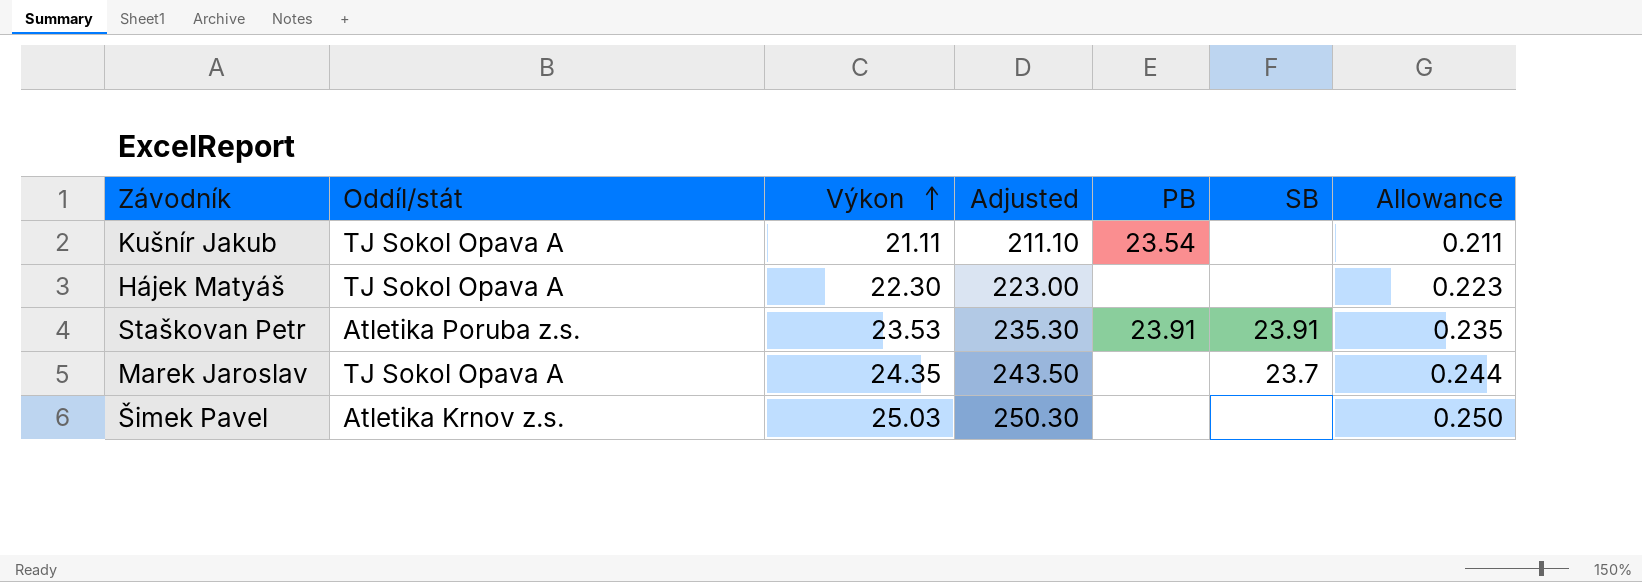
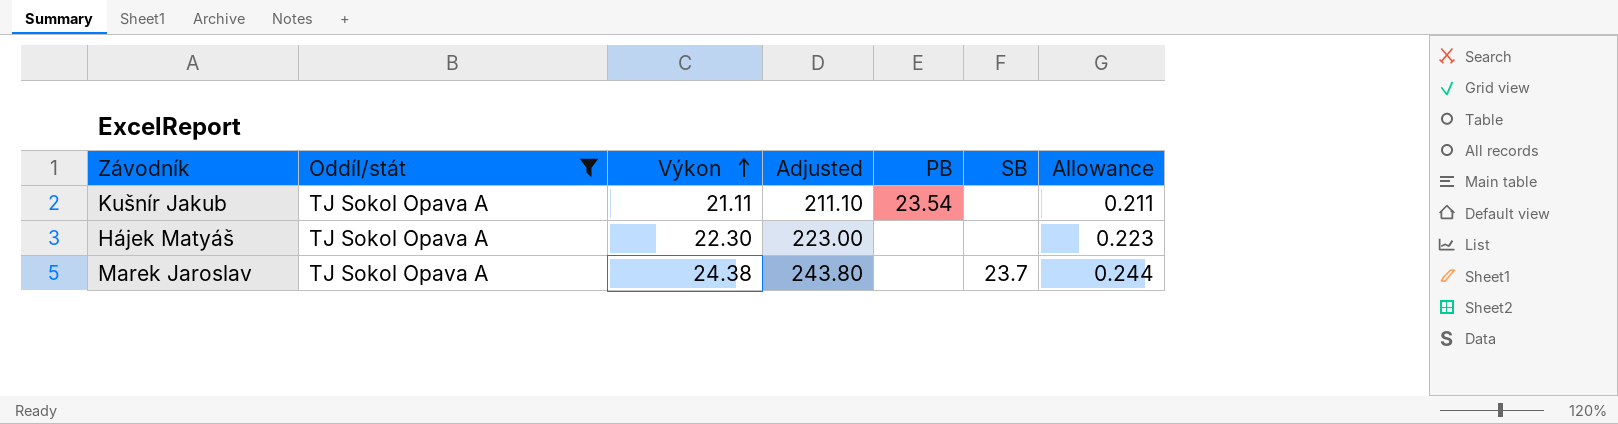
filter: none -> Oddíl/stát = TJ Sokol Opava A
Marek Jaroslav | Výkon: 24.35 -> 24.38
Marek Jaroslav | Adjusted: 243.50 -> 243.80

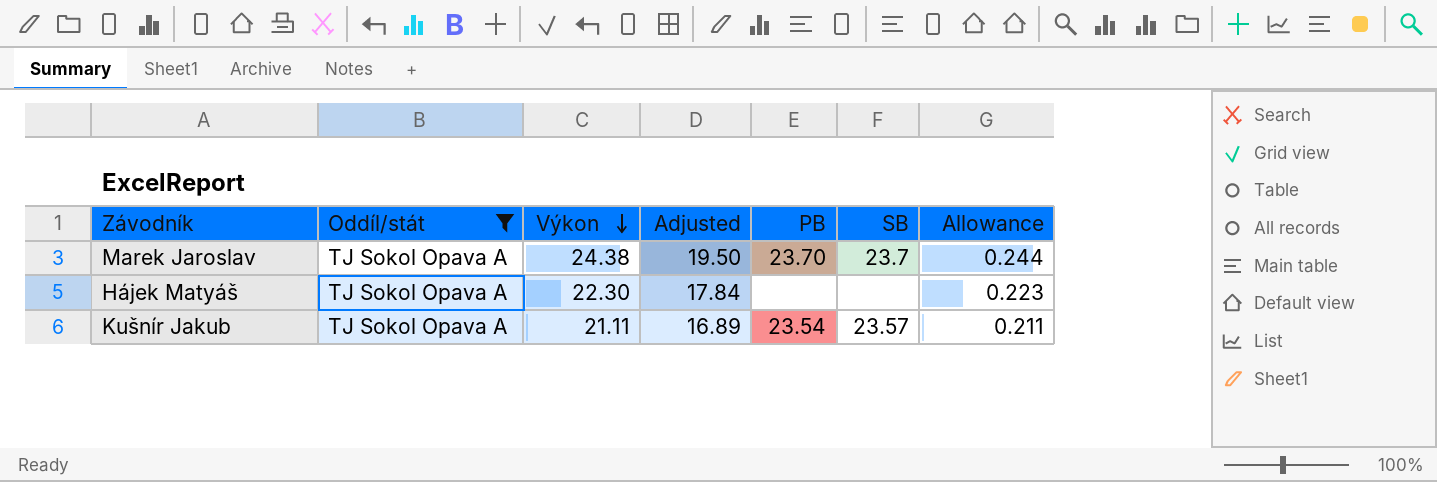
row order: Výkon ascending -> Výkon descending
column Adjusted | formula: [Výkon] * 10 -> [Výkon] * 0.8
Marek Jaroslav | PB: none -> 23.70
Kušnír Jakub | SB: none -> 23.57

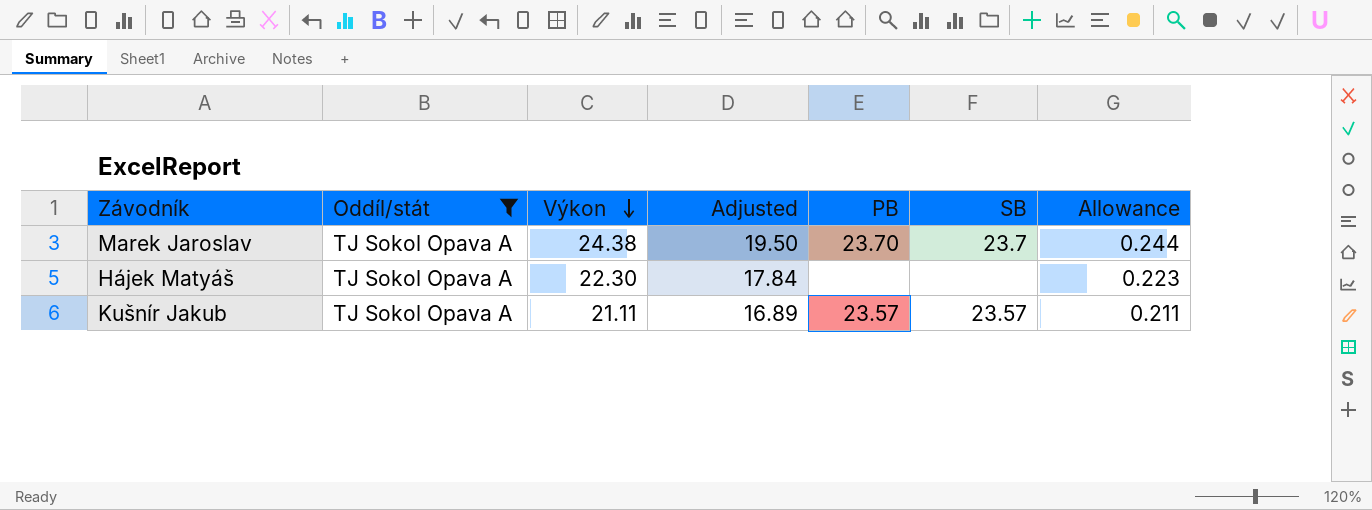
Kušnír Jakub | PB: 23.54 -> 23.57

